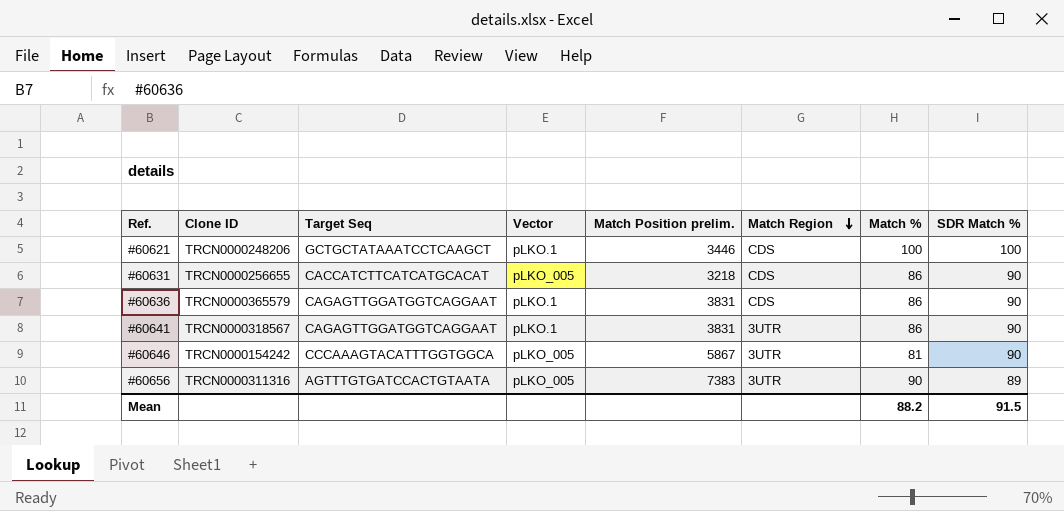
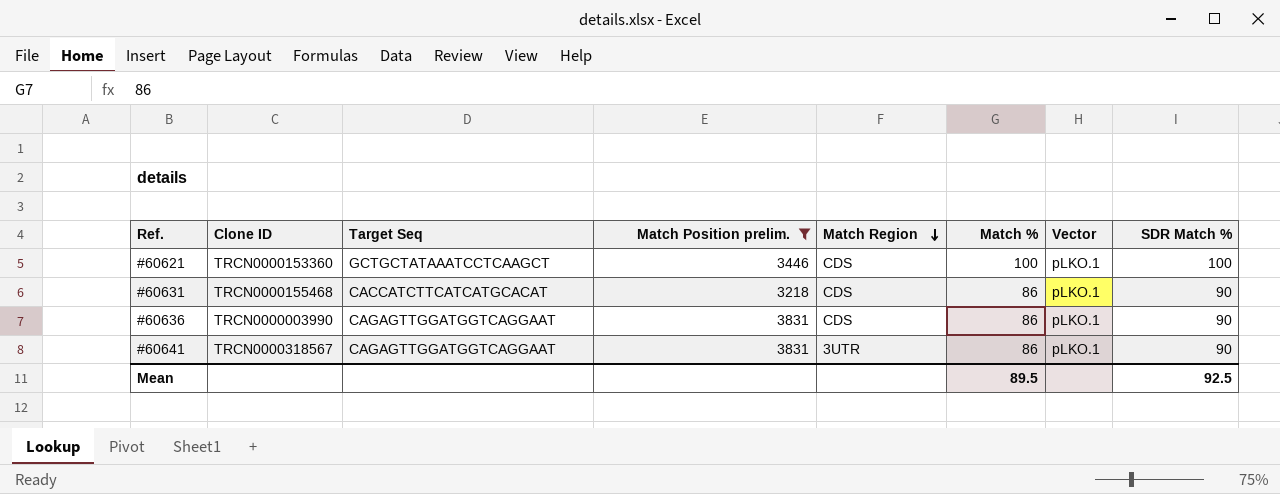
filter: none -> Match Position prelim. <= 3831
column Vector | position: 4 -> 7
#60621 | Clone ID: TRCN0000248206 -> TRCN0000153360
#60631 | Clone ID: TRCN0000256655 -> TRCN0000155468
#60631 | Vector: pLKO_005 -> pLKO.1
#60636 | Clone ID: TRCN0000365579 -> TRCN0000003990
Mean | Match %: 88.2 -> 89.5
Mean | SDR Match %: 91.5 -> 92.5

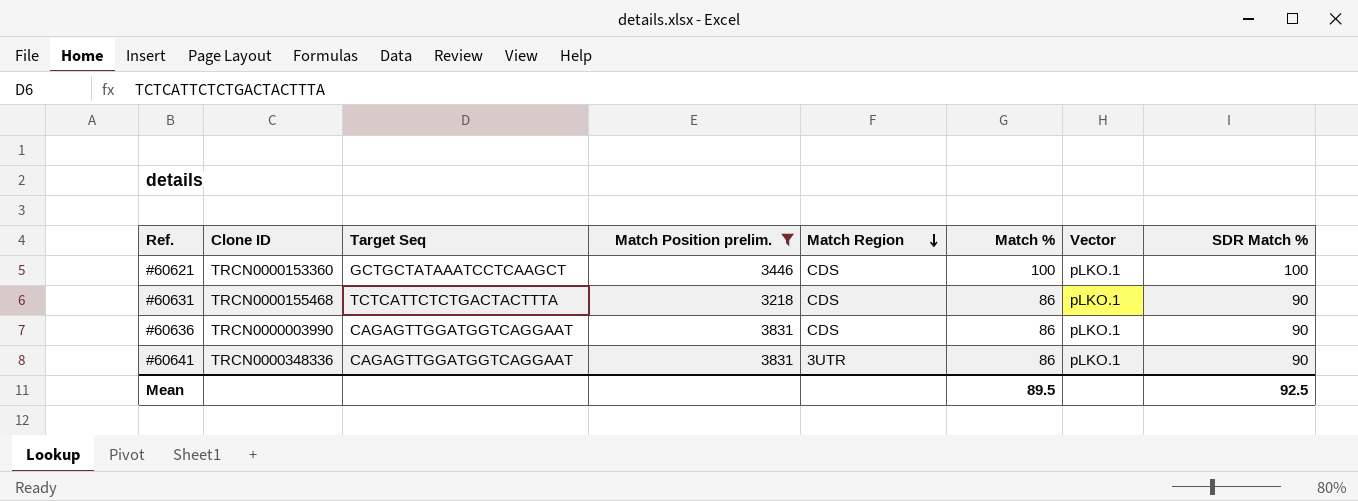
#60631 | Target Seq: CACCATCTTCATCATGCACAT -> TCTCATTCTCTGACTACTTTA
#60641 | Clone ID: TRCN0000318567 -> TRCN0000348336

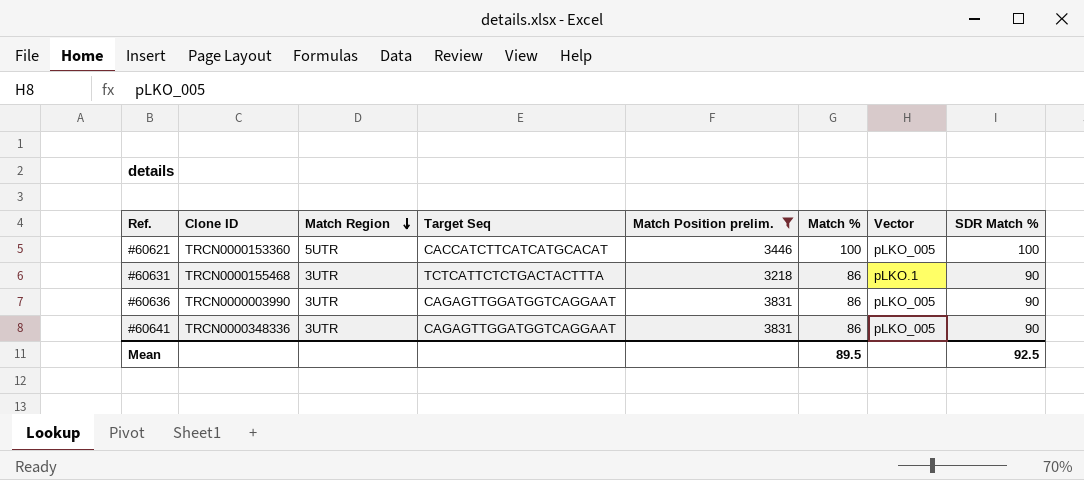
column Match Region | position: 5 -> 3
#60621 | Match Region: CDS -> 5UTR
#60621 | Target Seq: GCTGCTATAAATCCTCAAGCT -> CACCATCTTCATCATGCACAT
#60621 | Vector: pLKO.1 -> pLKO_005
#60631 | Match Region: CDS -> 3UTR
#60636 | Match Region: CDS -> 3UTR
#60636 | Vector: pLKO.1 -> pLKO_005
#60641 | Vector: pLKO.1 -> pLKO_005

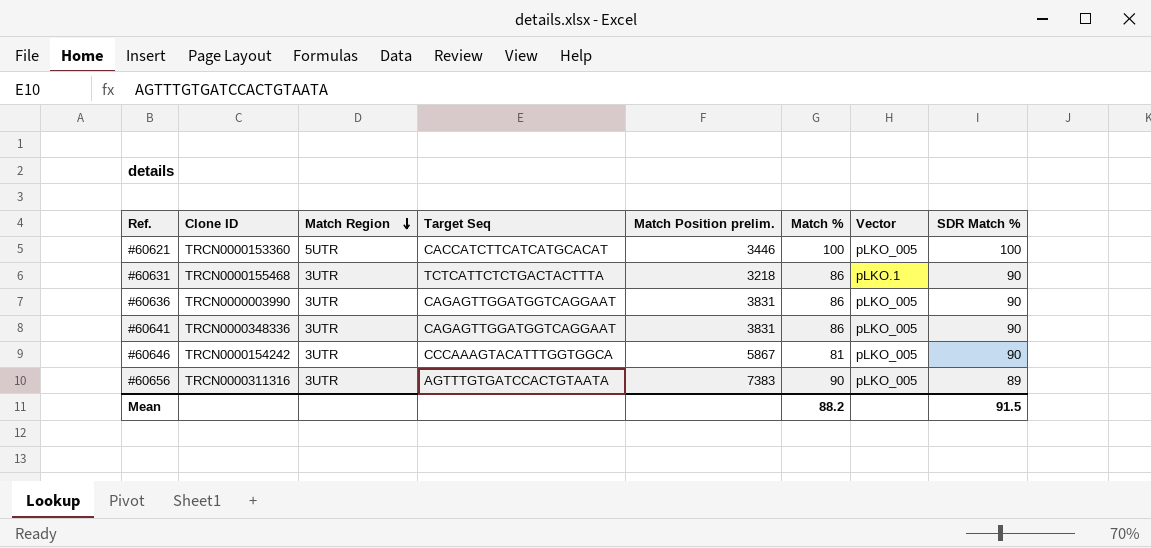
filter: Match Position prelim. <= 3831 -> none
Mean | Match %: 89.5 -> 88.2
Mean | SDR Match %: 92.5 -> 91.5

